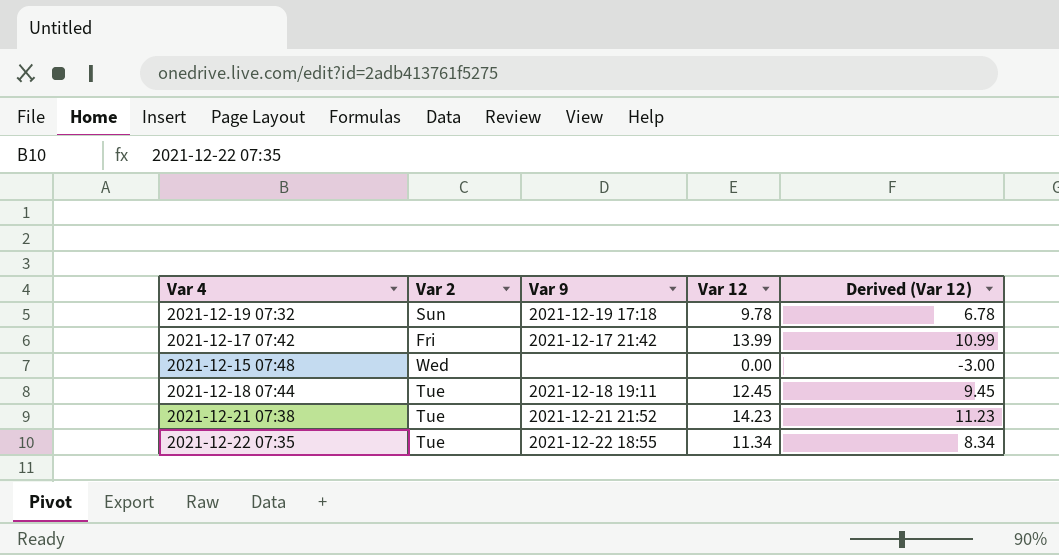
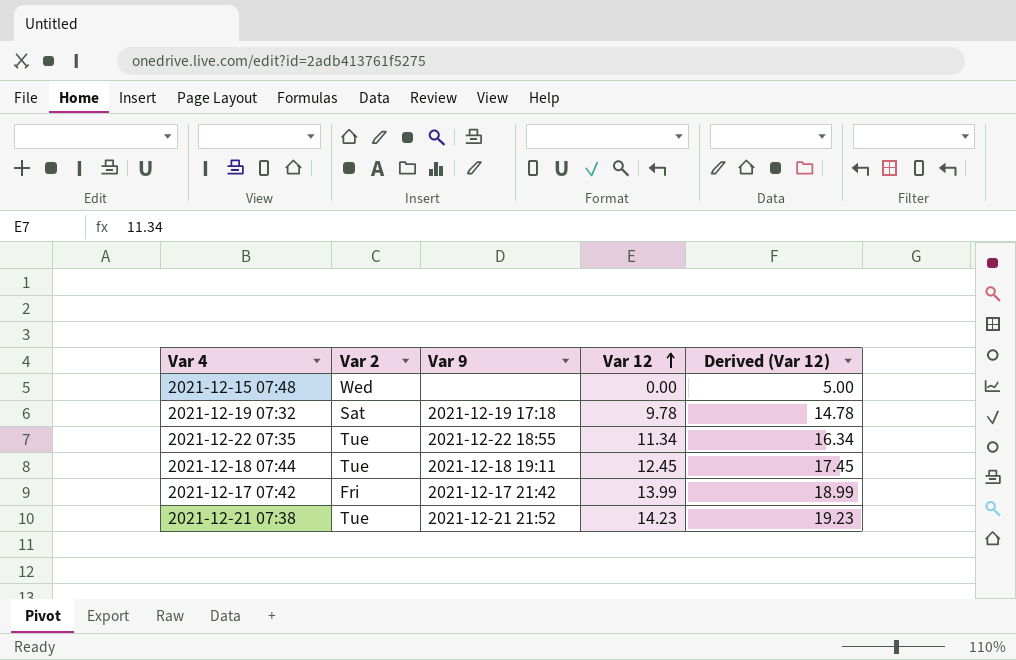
row order: none -> Var 12 ascending
column Derived (Var 12) | formula: [Var 12] - 3 -> [Var 12] + 5
2021-12-19 07:32 | Var 2: Sun -> Sat

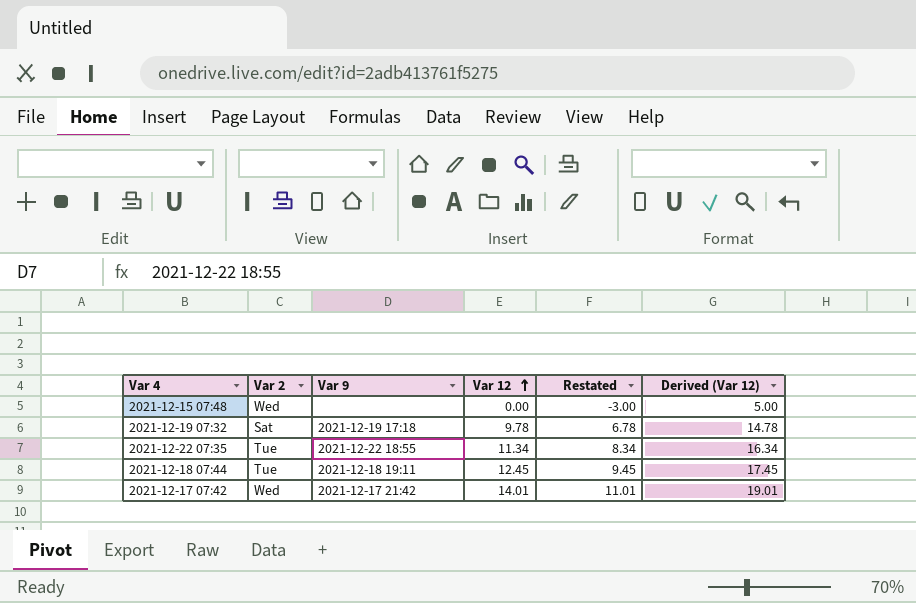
column Restated | formula: none -> [Var 12] - 3
row 2021-12-21 07:38: Tue | 2021-12-21 21:52 | 14.23 | 19.23 -> none
2021-12-17 07:42 | Var 2: Fri -> Wed
2021-12-17 07:42 | Var 12: 13.99 -> 14.01
2021-12-17 07:42 | Derived (Var 12): 18.99 -> 19.01

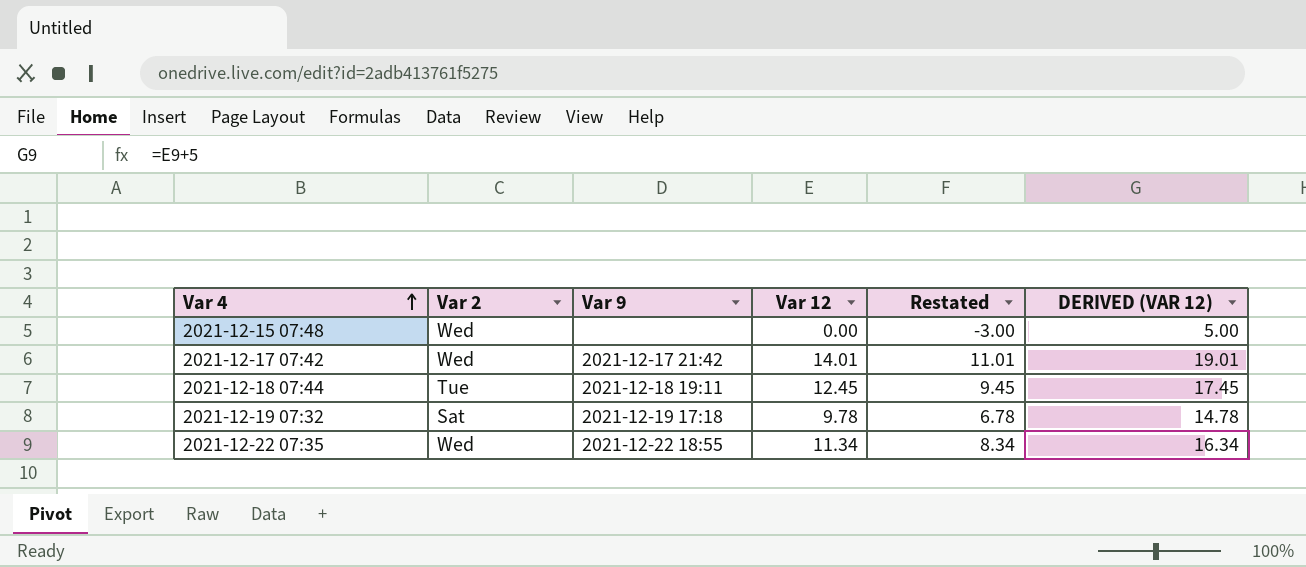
row order: Var 12 ascending -> Var 4 ascending
column name: Derived (Var 12) -> DERIVED (VAR 12)
2021-12-22 07:35 | Var 2: Tue -> Wed

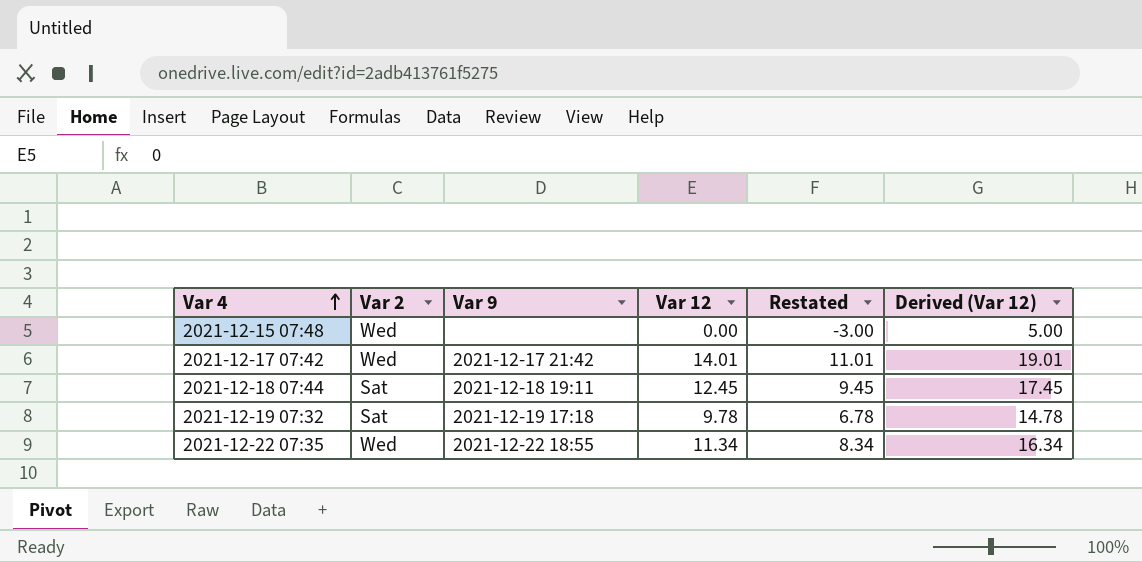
column name: DERIVED (VAR 12) -> Derived (Var 12)
2021-12-18 07:44 | Var 2: Tue -> Sat

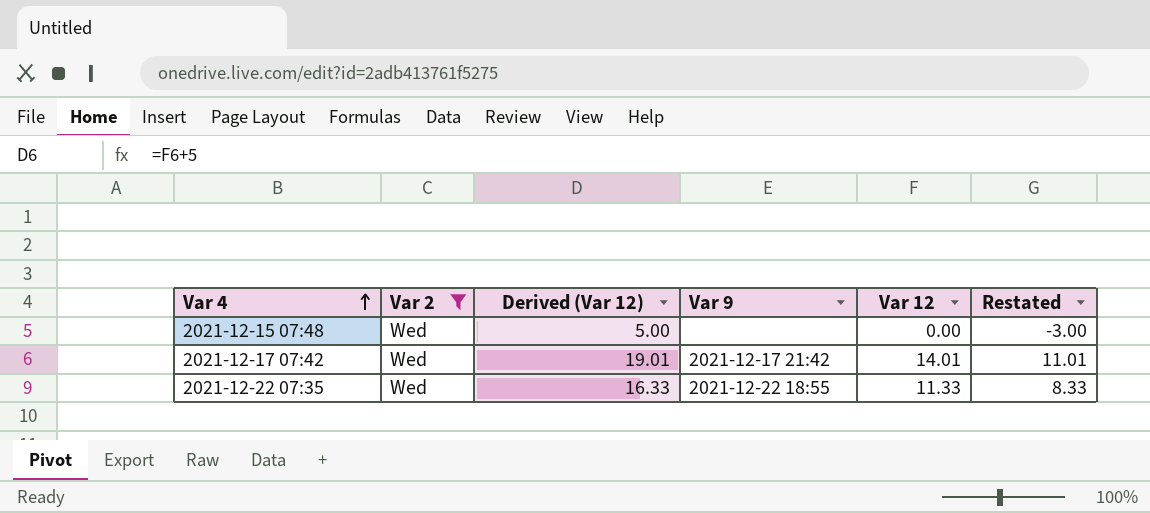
filter: none -> Var 2 = Wed
column Derived (Var 12) | position: 6 -> 3
2021-12-22 07:35 | Derived (Var 12): 16.34 -> 16.33
2021-12-22 07:35 | Var 12: 11.34 -> 11.33
2021-12-22 07:35 | Restated: 8.34 -> 8.33

